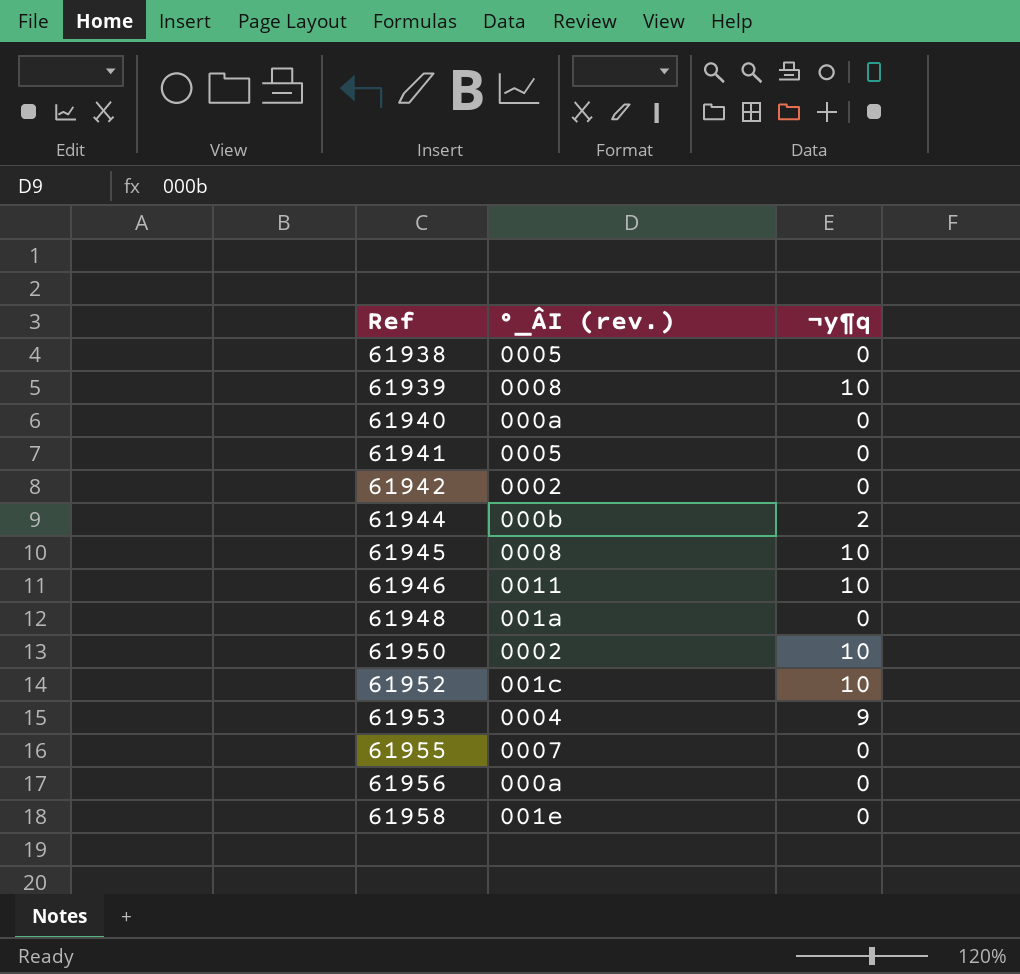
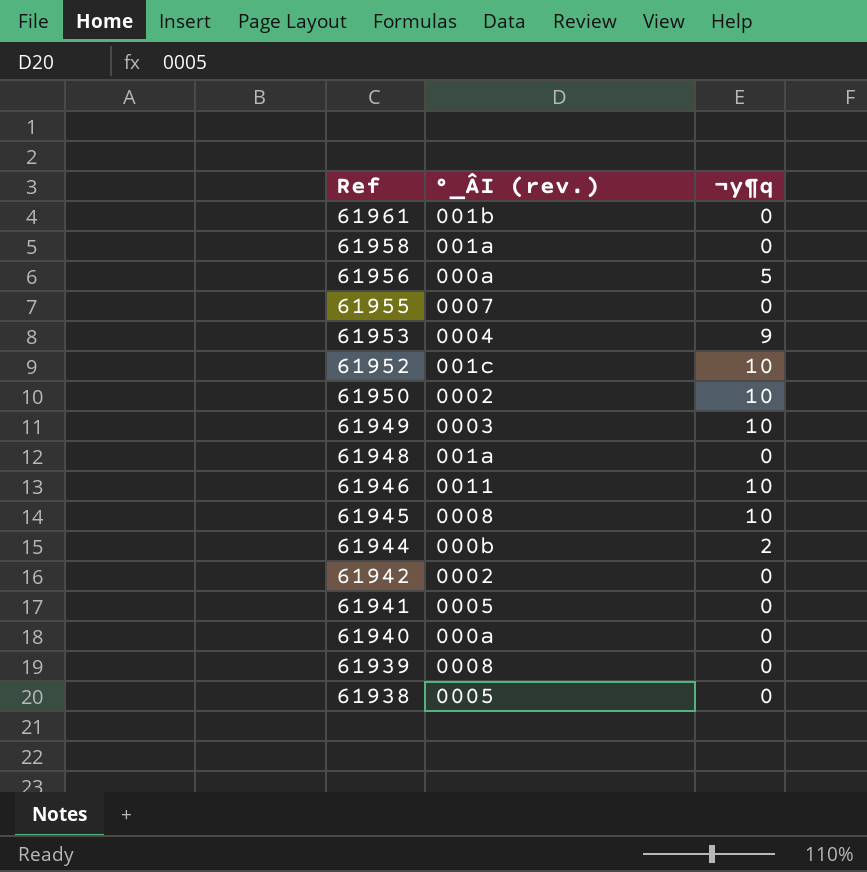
row order: Ref ascending -> Ref descending
row 61961: none -> 001b | 0
61958 | °_ÂI (rev.): 001e -> 001a
61956 | ¬y¶q: 0 -> 5
row 61949: none -> 0003 | 10
61939 | ¬y¶q: 10 -> 0

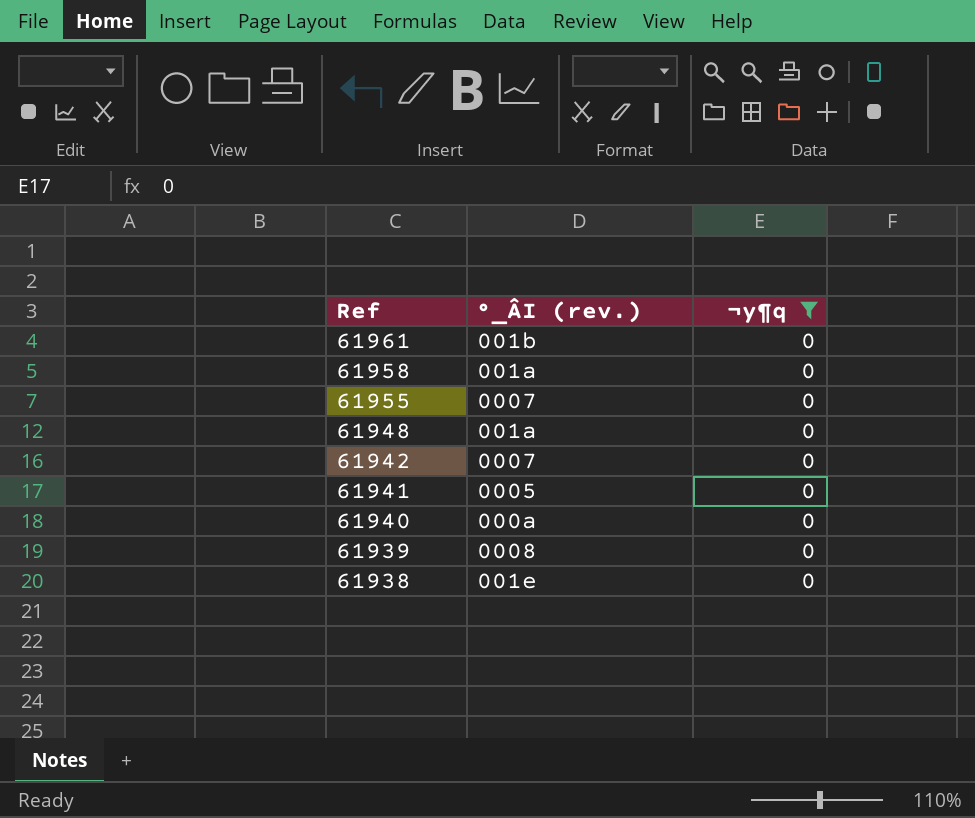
filter: none -> ¬y¶q = 0
61942 | °_ÂI (rev.): 0002 -> 0007
61938 | °_ÂI (rev.): 0005 -> 001e

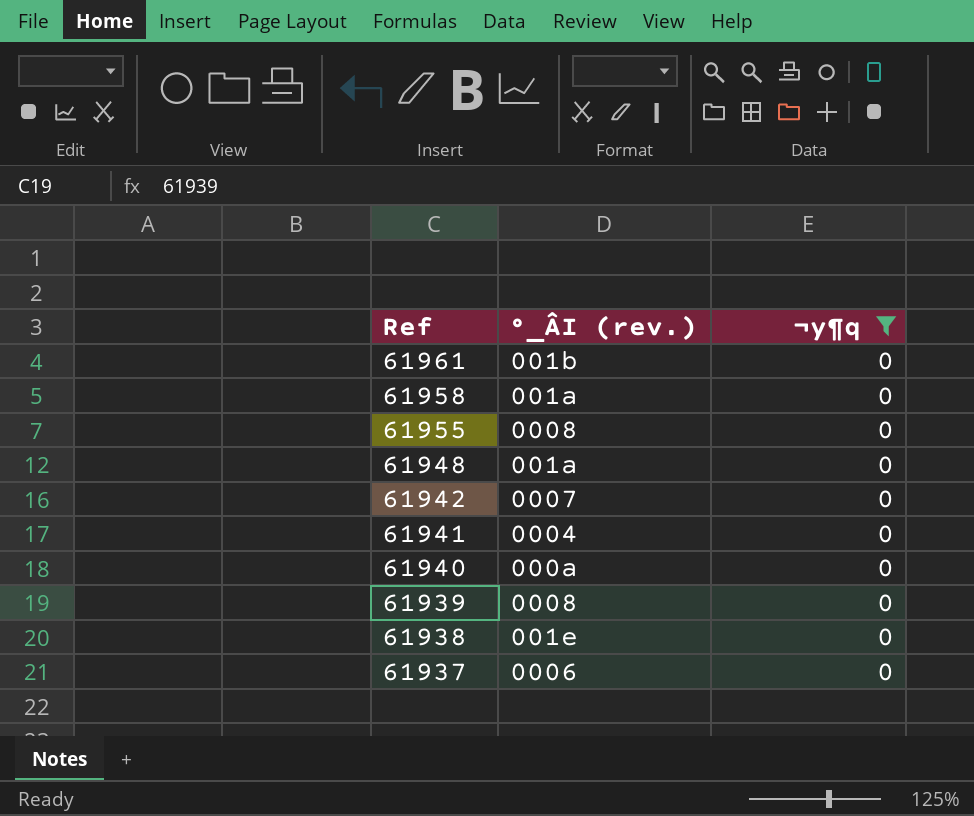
61955 | °_ÂI (rev.): 0007 -> 0008
61941 | °_ÂI (rev.): 0005 -> 0004
row 61937: none -> 0006 | 0

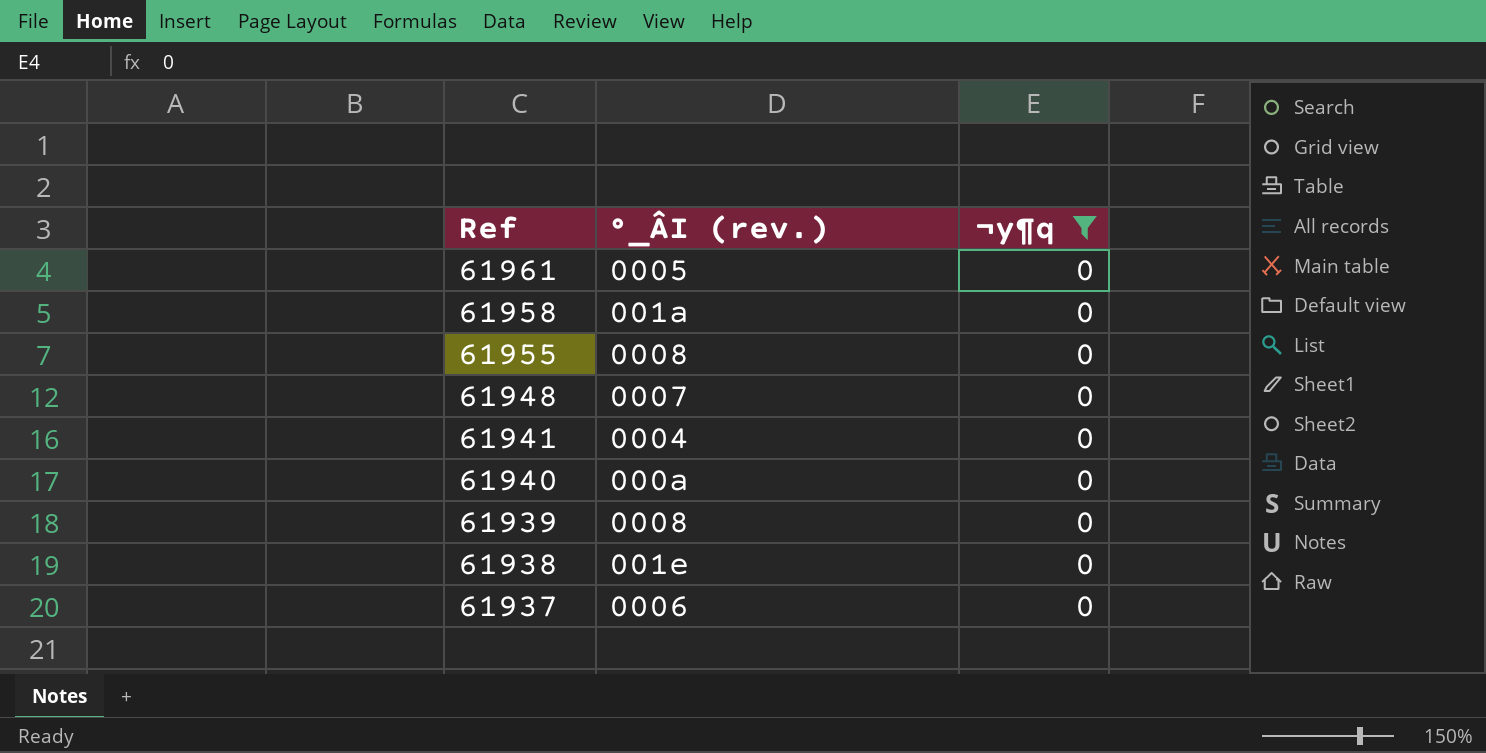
row 61942: 0007 | 0 -> none
61961 | °_ÂI (rev.): 001b -> 0005
61948 | °_ÂI (rev.): 001a -> 0007

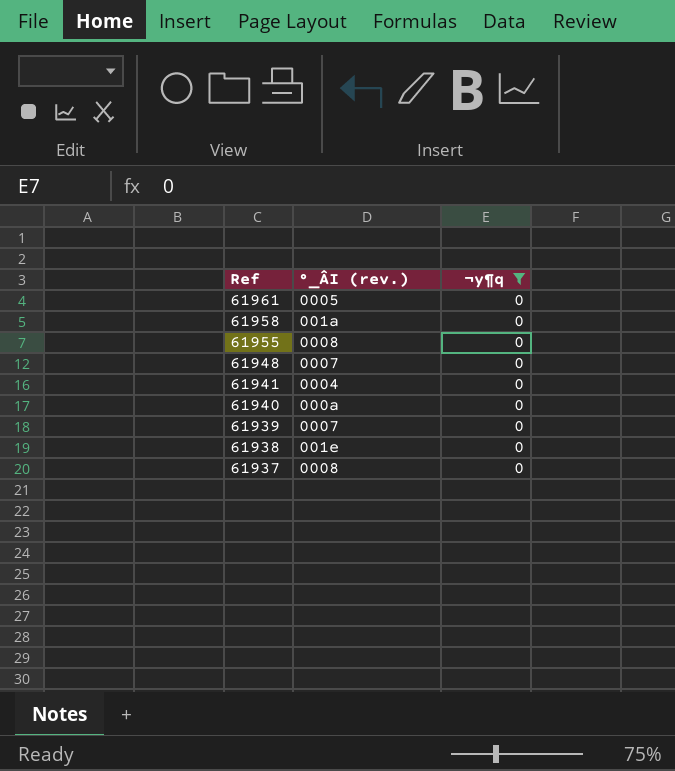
61939 | °_ÂI (rev.): 0008 -> 0007
61937 | °_ÂI (rev.): 0006 -> 0008

